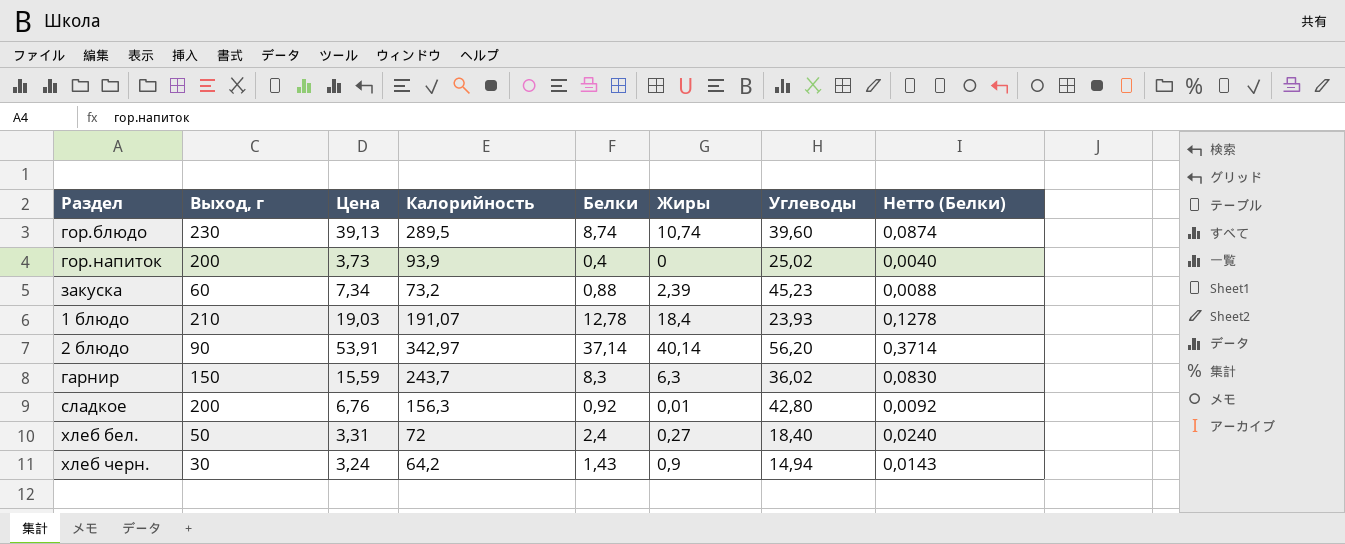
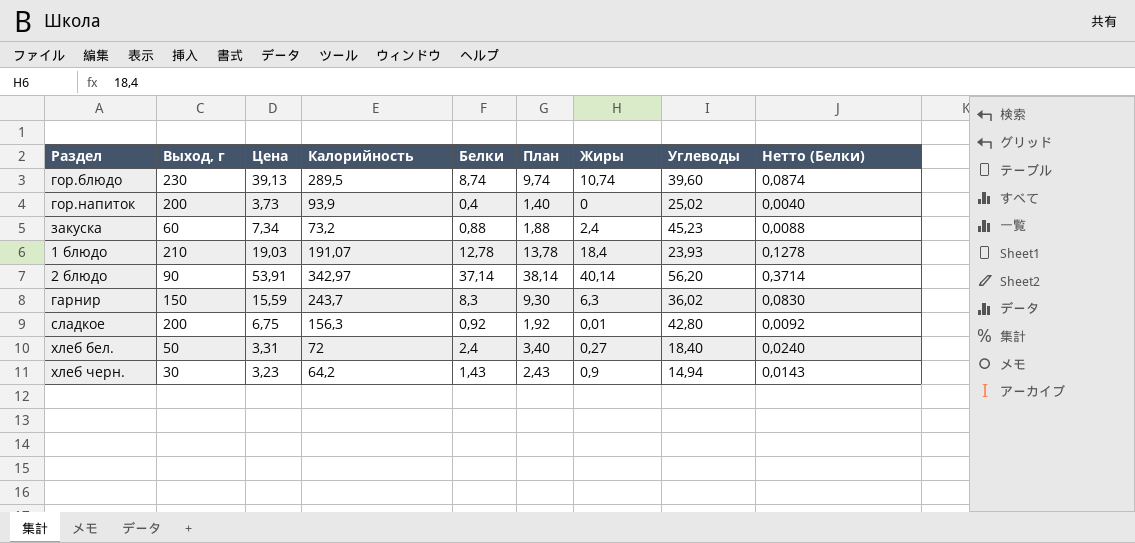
column План | formula: none -> [Белки] + 1
закуска | Жиры: 2,39 -> 2,4
сладкое | Цена: 6,76 -> 6,75
хлеб черн. | Цена: 3,24 -> 3,23

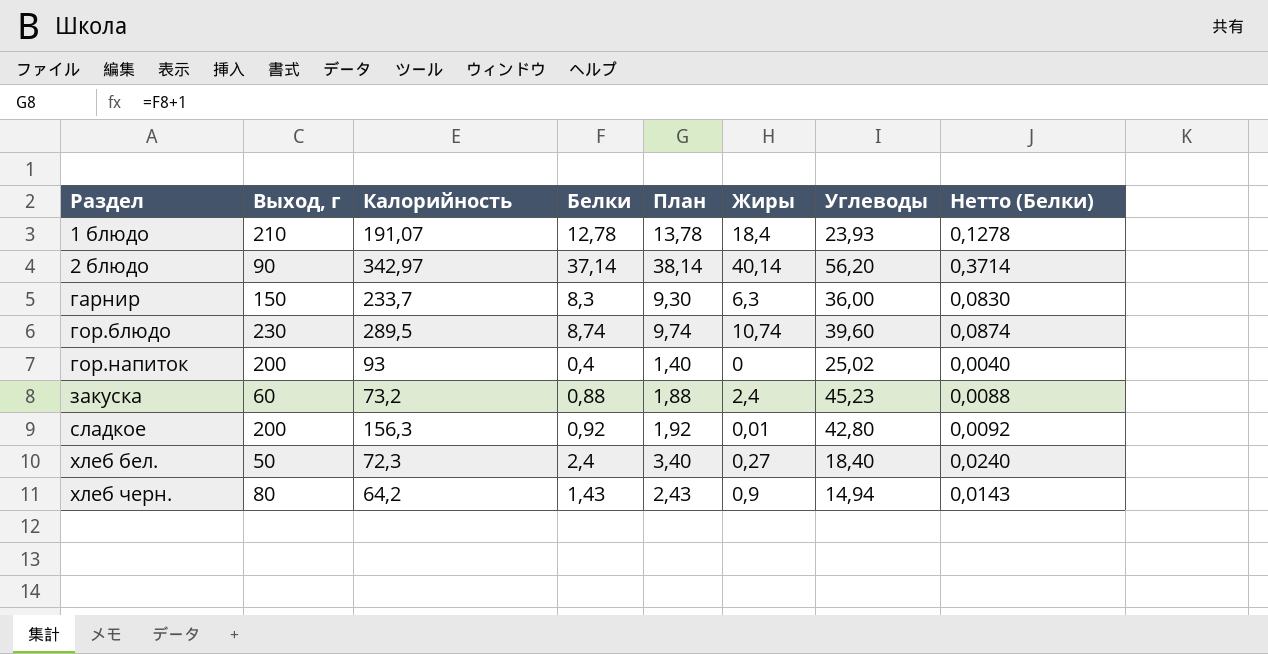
row order: none -> Раздел ascending
column Цена | position: 3 -> none
гарнир | Калорийность: 243,7 -> 233,7
гарнир | Углеводы: 36,02 -> 36,00
гор.напиток | Калорийность: 93,9 -> 93
хлеб бел. | Калорийность: 72 -> 72,3
хлеб черн. | Выход, г: 30 -> 80

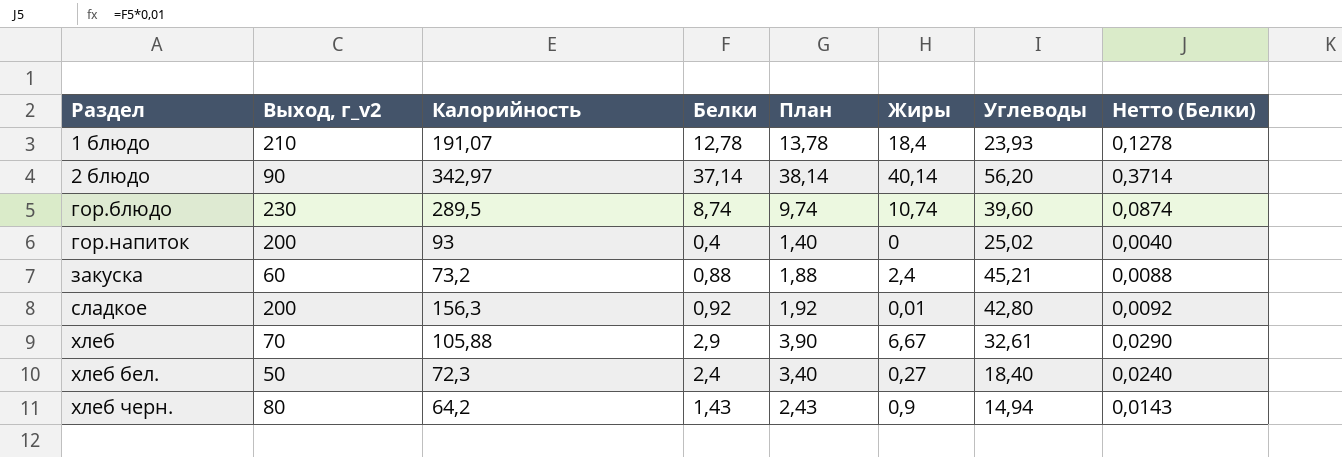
column name: Выход, г -> Выход, г_v2
row гарнир: 150 | 233,7 | 8,3 | 9,30 | 6,3 | 36,00 | 0,0830 -> none
закуска | Углеводы: 45,23 -> 45,21
row хлеб: none -> 70 | 105,88 | 2,9 | 3,90 | 6,67 | 32,61 | 0,0290

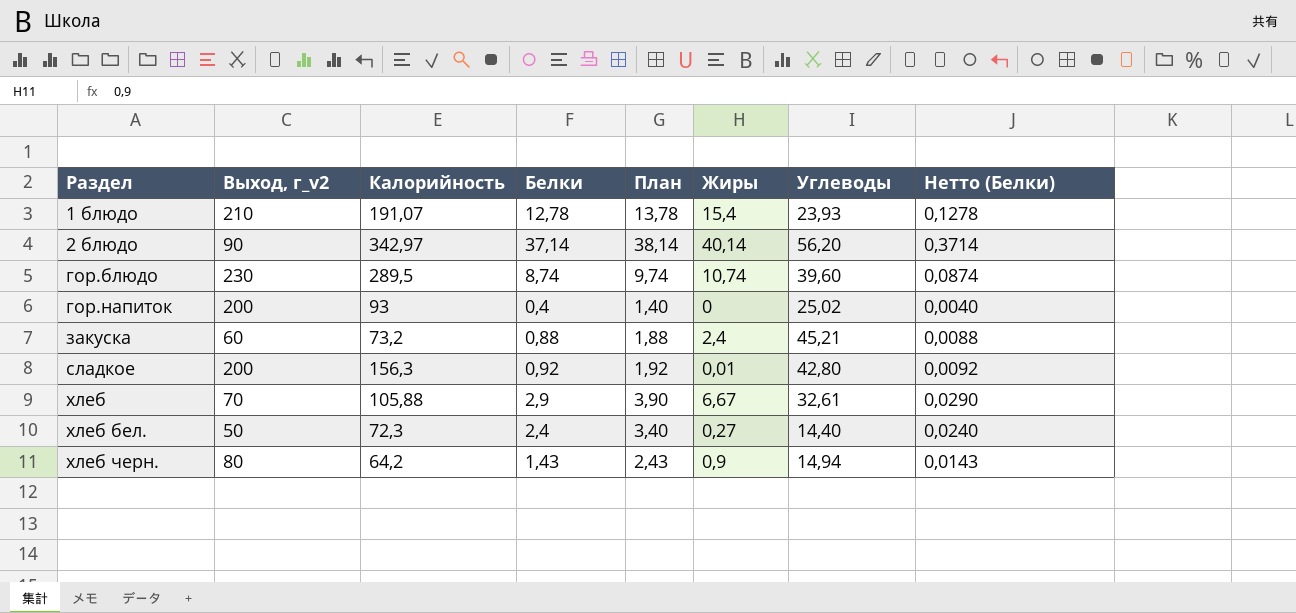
1 блюдо | Жиры: 18,4 -> 15,4
хлеб бел. | Углеводы: 18,40 -> 14,40

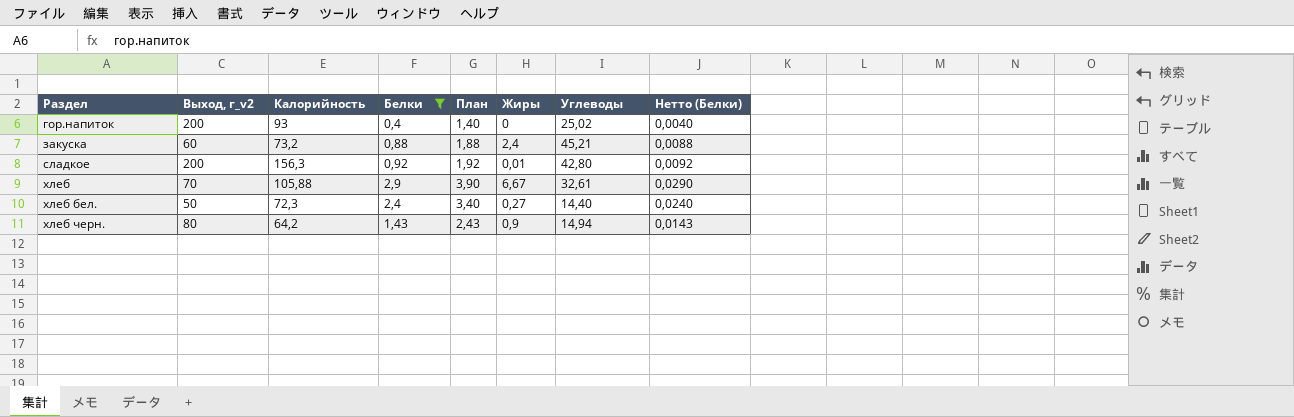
filter: none -> Белки <= 2,9

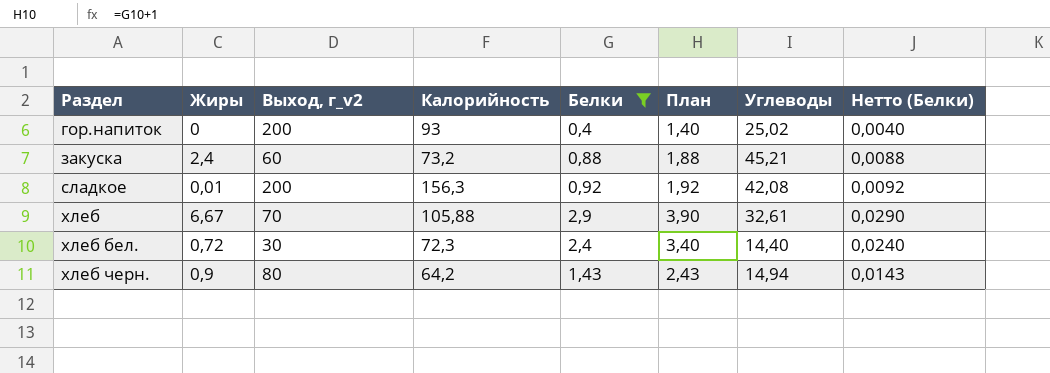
column Жиры | position: 6 -> 2
сладкое | Углеводы: 42,80 -> 42,08
хлеб бел. | Жиры: 0,27 -> 0,72
хлеб бел. | Выход, г_v2: 50 -> 30

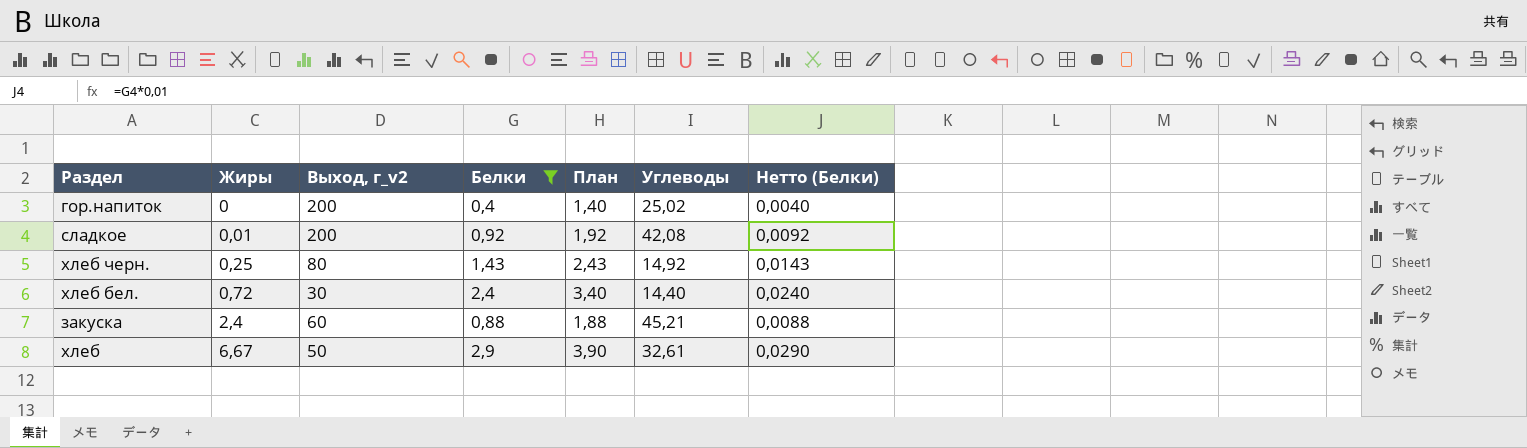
row order: Раздел ascending -> Жиры ascending
column Калорийность | position: 4 -> none
хлеб черн. | Жиры: 0,9 -> 0,25
хлеб черн. | Углеводы: 14,94 -> 14,92
хлеб | Выход, г_v2: 70 -> 50

